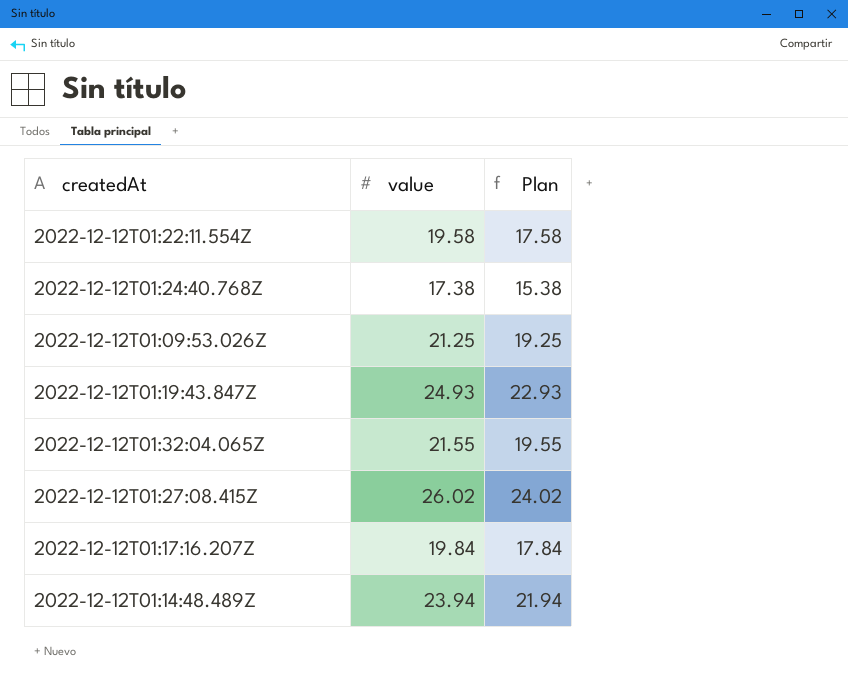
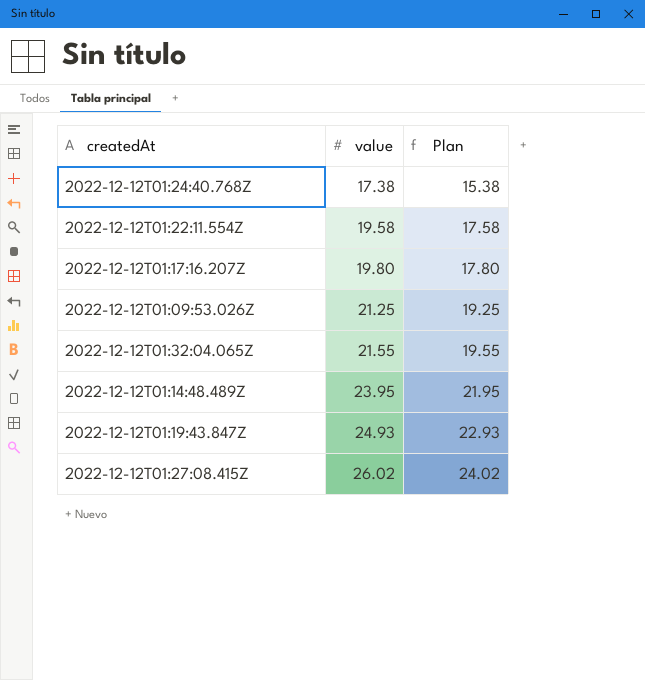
row order: none -> value ascending
2022-12-12T01:17:16.207Z | value: 19.84 -> 19.80
2022-12-12T01:17:16.207Z | Plan: 17.84 -> 17.80
2022-12-12T01:14:48.489Z | value: 23.94 -> 23.95
2022-12-12T01:14:48.489Z | Plan: 21.94 -> 21.95

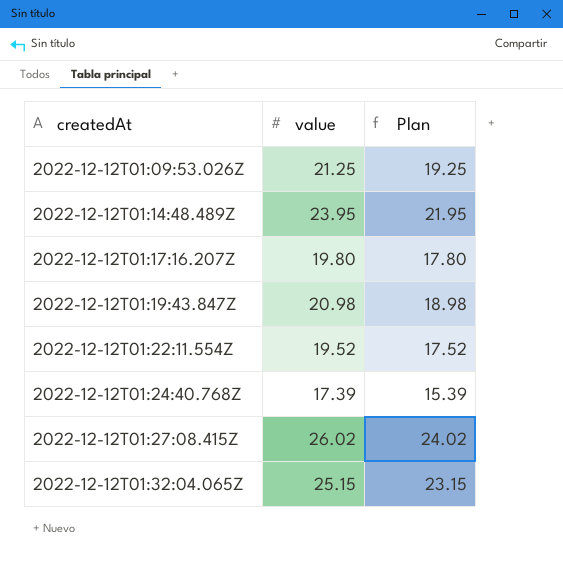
row order: value ascending -> createdAt ascending
2022-12-12T01:19:43.847Z | value: 24.93 -> 20.98
2022-12-12T01:19:43.847Z | Plan: 22.93 -> 18.98
2022-12-12T01:22:11.554Z | value: 19.58 -> 19.52
2022-12-12T01:22:11.554Z | Plan: 17.58 -> 17.52
2022-12-12T01:24:40.768Z | value: 17.38 -> 17.39
2022-12-12T01:24:40.768Z | Plan: 15.38 -> 15.39
2022-12-12T01:32:04.065Z | value: 21.55 -> 25.15
2022-12-12T01:32:04.065Z | Plan: 19.55 -> 23.15

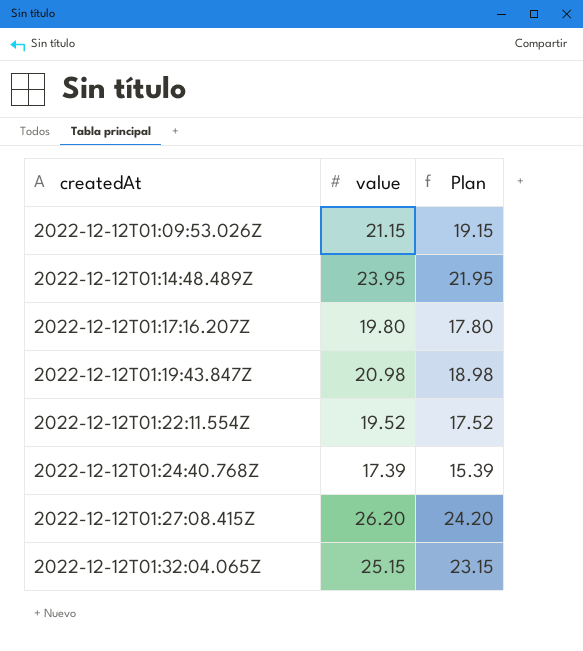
2022-12-12T01:09:53.026Z | value: 21.25 -> 21.15
2022-12-12T01:09:53.026Z | Plan: 19.25 -> 19.15
2022-12-12T01:27:08.415Z | value: 26.02 -> 26.20
2022-12-12T01:27:08.415Z | Plan: 24.02 -> 24.20

